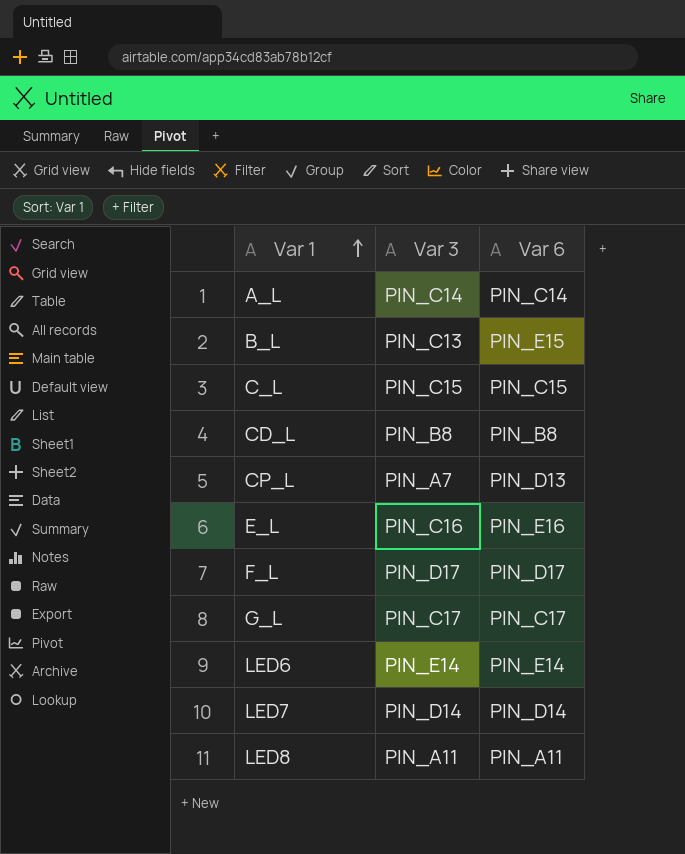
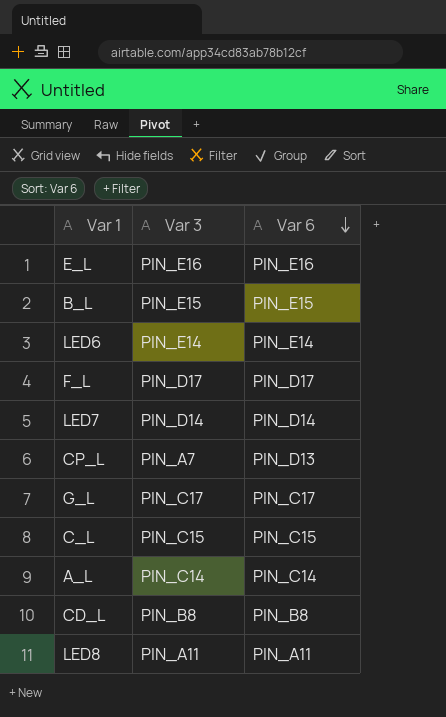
row order: Var 1 ascending -> Var 6 descending
E_L | Var 3: PIN_C16 -> PIN_E16
B_L | Var 3: PIN_C13 -> PIN_E15

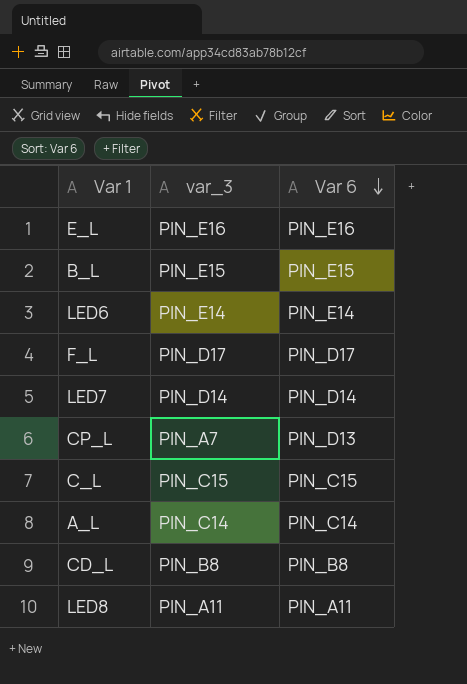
column name: Var 3 -> var_3
row G_L: PIN_C17 | PIN_C17 -> none

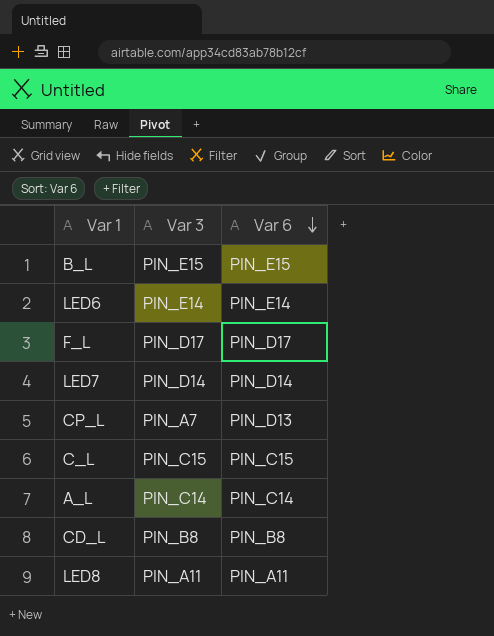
column name: var_3 -> Var 3
row E_L: PIN_E16 | PIN_E16 -> none

